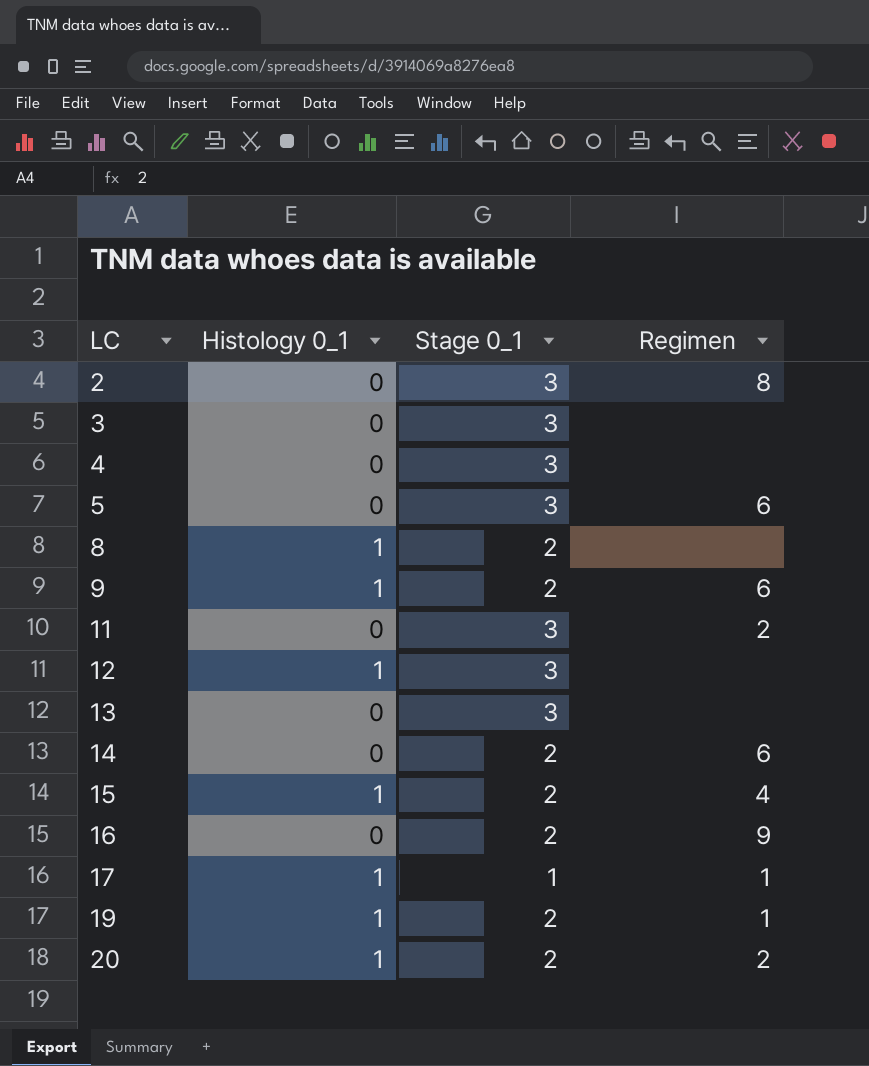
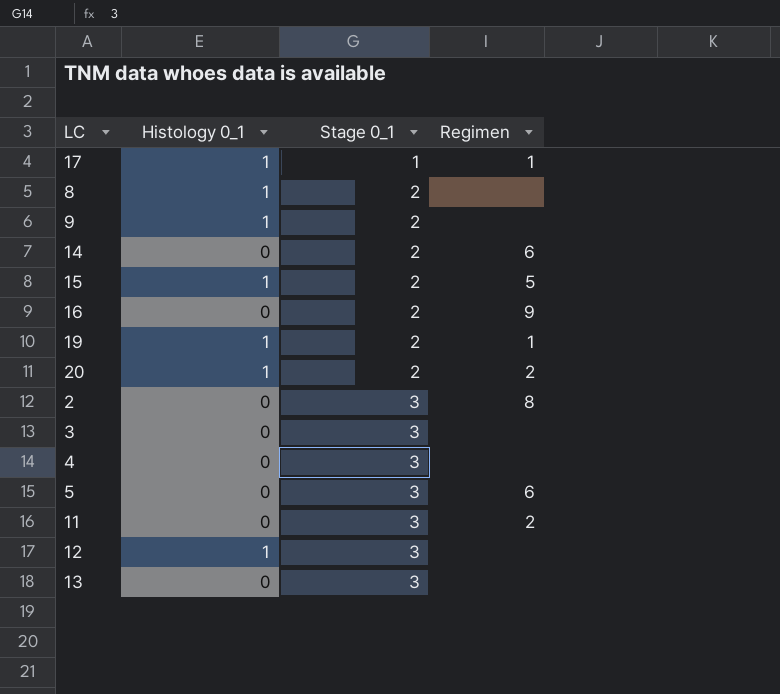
row order: LC ascending -> Stage 0_1 ascending
9 | Regimen: 6 -> none
15 | Regimen: 4 -> 5

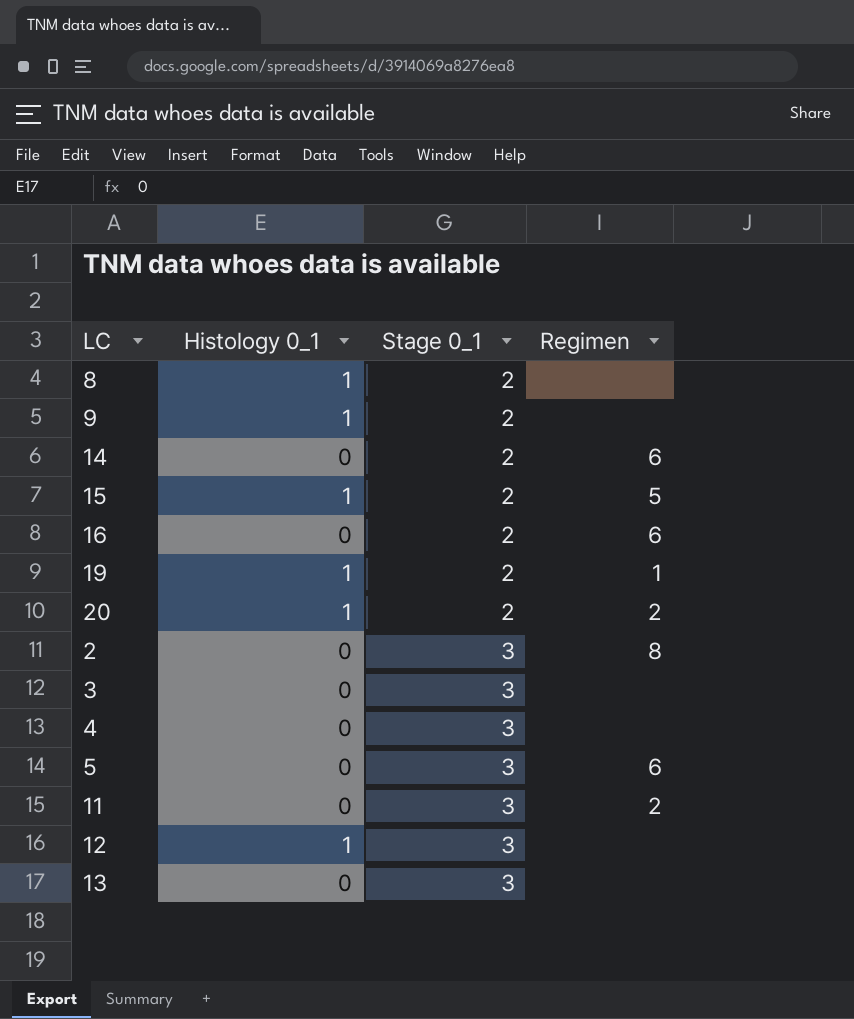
row 17: 1 | 1 | 1 -> none
16 | Regimen: 9 -> 6

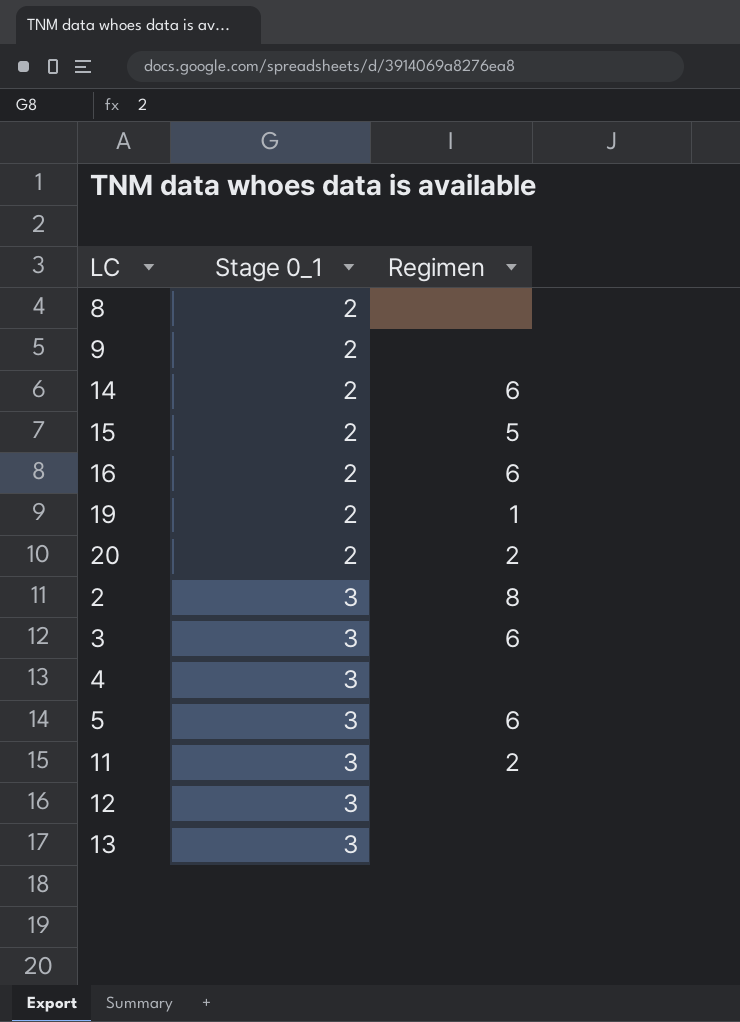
column Histology 0_1 | position: 2 -> none
3 | Regimen: none -> 6

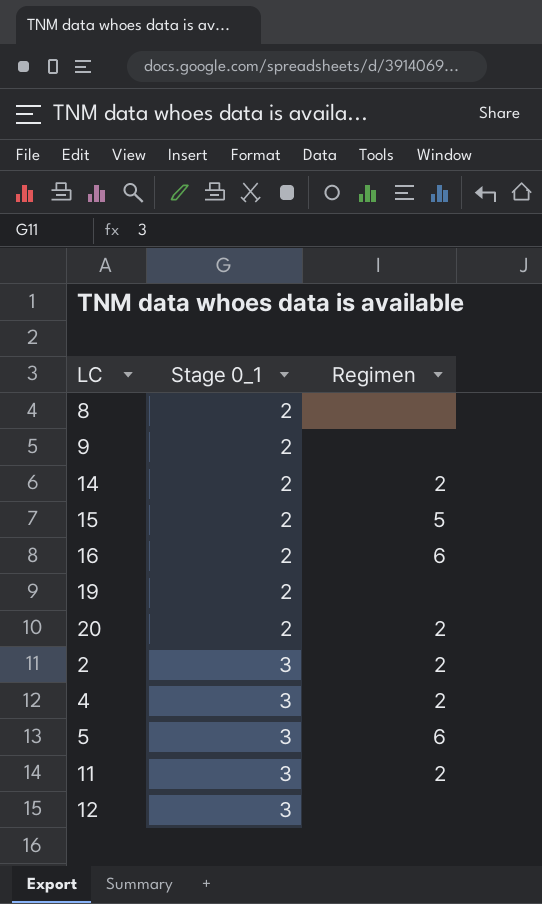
row 3: 3 | 6 -> none
row 13: 3 | none -> none
14 | Regimen: 6 -> 2
19 | Regimen: 1 -> none
2 | Regimen: 8 -> 2
4 | Regimen: none -> 2

